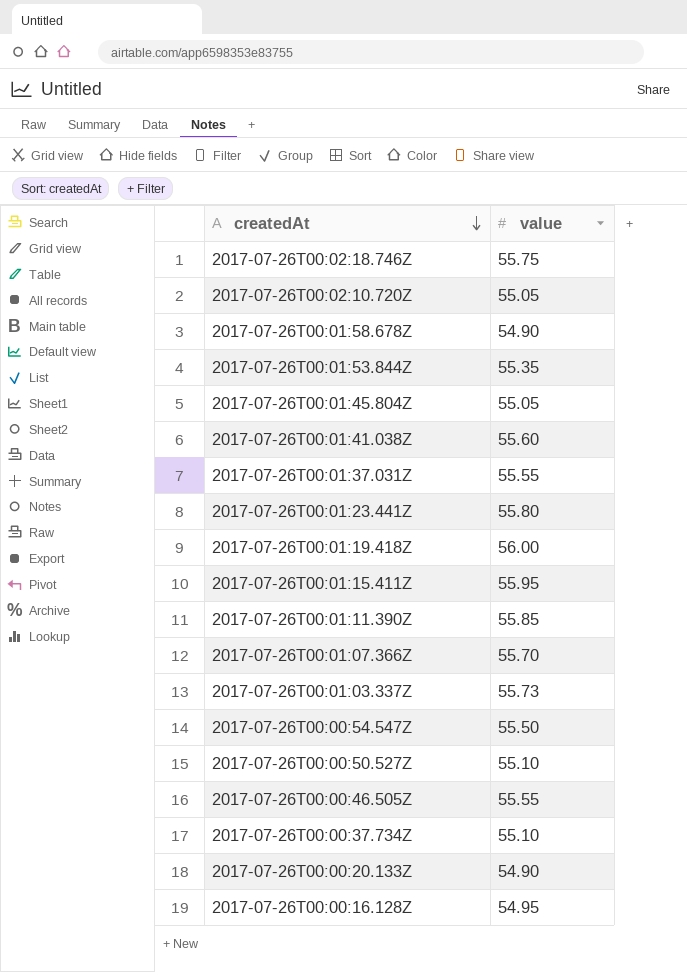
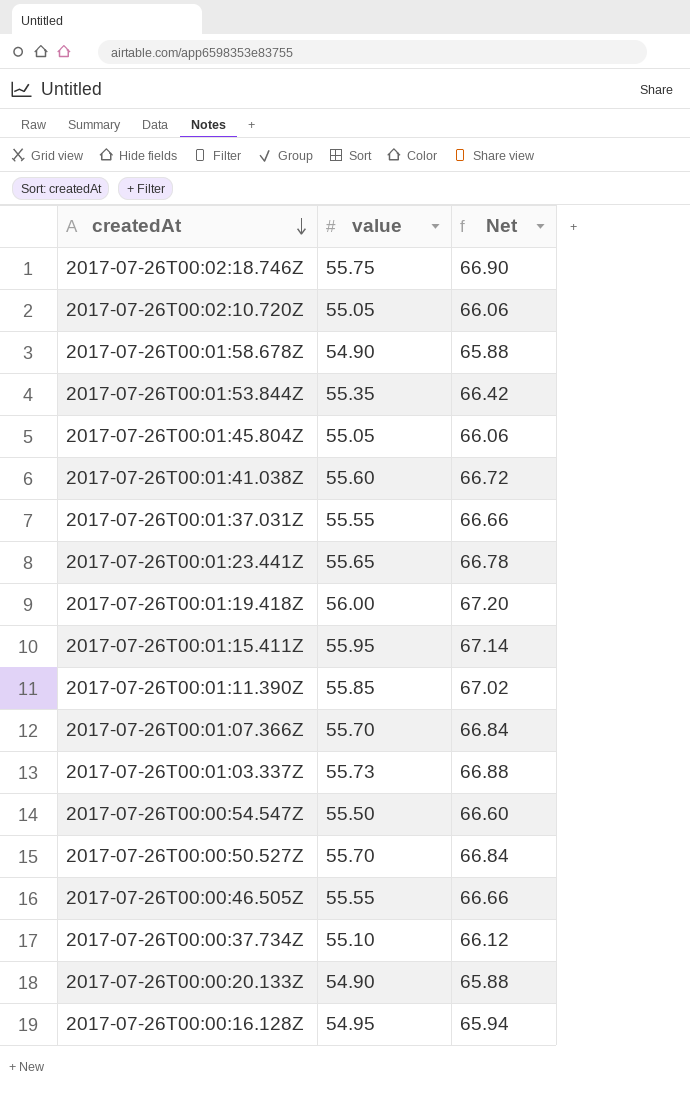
column Net | formula: none -> [value] * 1.2
2017-07-26T00:01:23.441Z | value: 55.80 -> 55.65
2017-07-26T00:00:50.527Z | value: 55.10 -> 55.70

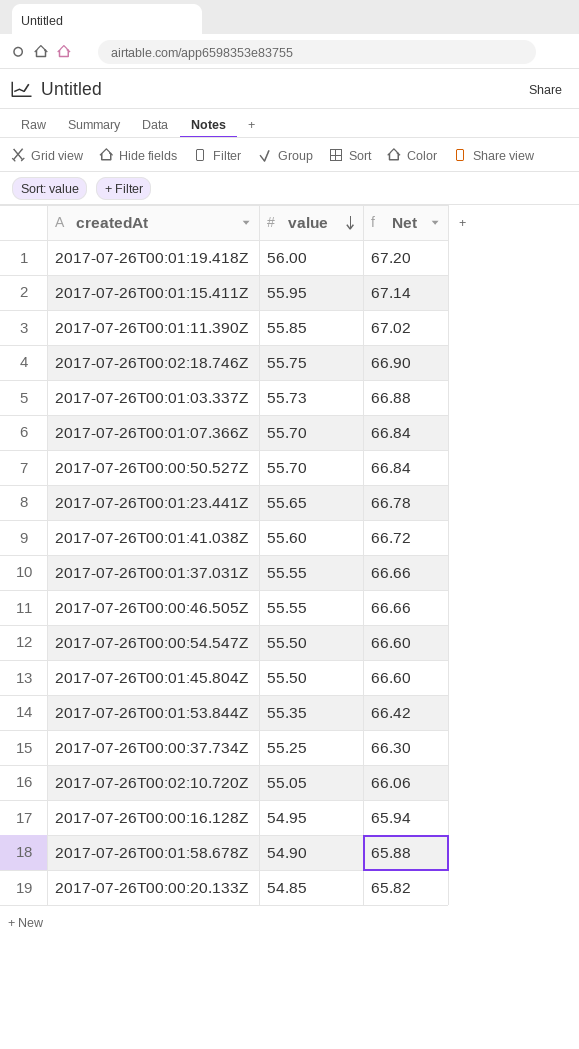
row order: createdAt descending -> value descending
2017-07-26T00:01:45.804Z | value: 55.05 -> 55.50
2017-07-26T00:01:45.804Z | Net: 66.06 -> 66.60
2017-07-26T00:00:37.734Z | value: 55.10 -> 55.25
2017-07-26T00:00:37.734Z | Net: 66.12 -> 66.30
2017-07-26T00:00:20.133Z | value: 54.90 -> 54.85
2017-07-26T00:00:20.133Z | Net: 65.88 -> 65.82

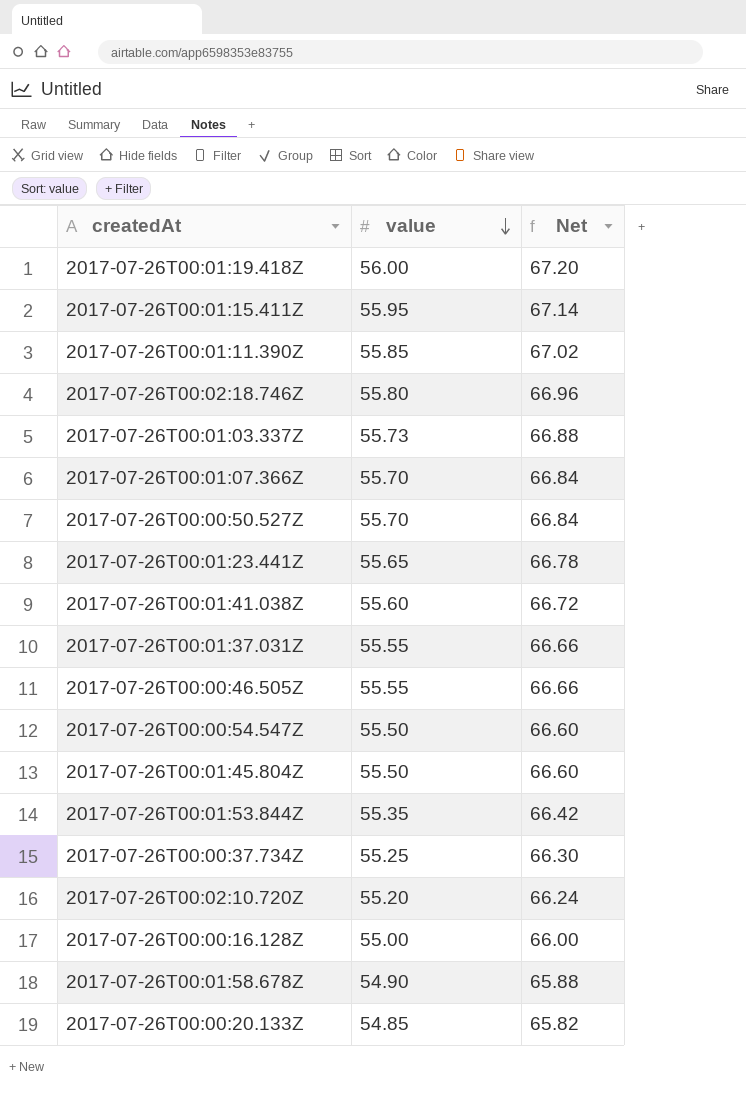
2017-07-26T00:02:18.746Z | value: 55.75 -> 55.80
2017-07-26T00:02:18.746Z | Net: 66.90 -> 66.96
2017-07-26T00:02:10.720Z | value: 55.05 -> 55.20
2017-07-26T00:02:10.720Z | Net: 66.06 -> 66.24
2017-07-26T00:00:16.128Z | value: 54.95 -> 55.00
2017-07-26T00:00:16.128Z | Net: 65.94 -> 66.00

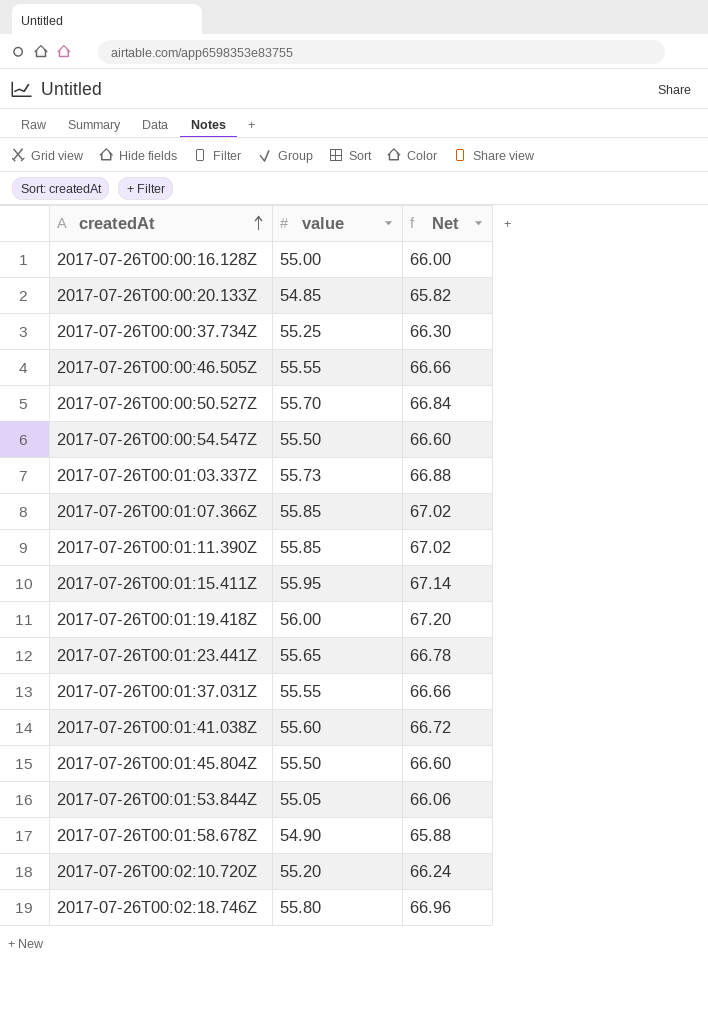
row order: value descending -> createdAt ascending
2017-07-26T00:01:07.366Z | value: 55.70 -> 55.85
2017-07-26T00:01:07.366Z | Net: 66.84 -> 67.02
2017-07-26T00:01:53.844Z | value: 55.35 -> 55.05
2017-07-26T00:01:53.844Z | Net: 66.42 -> 66.06

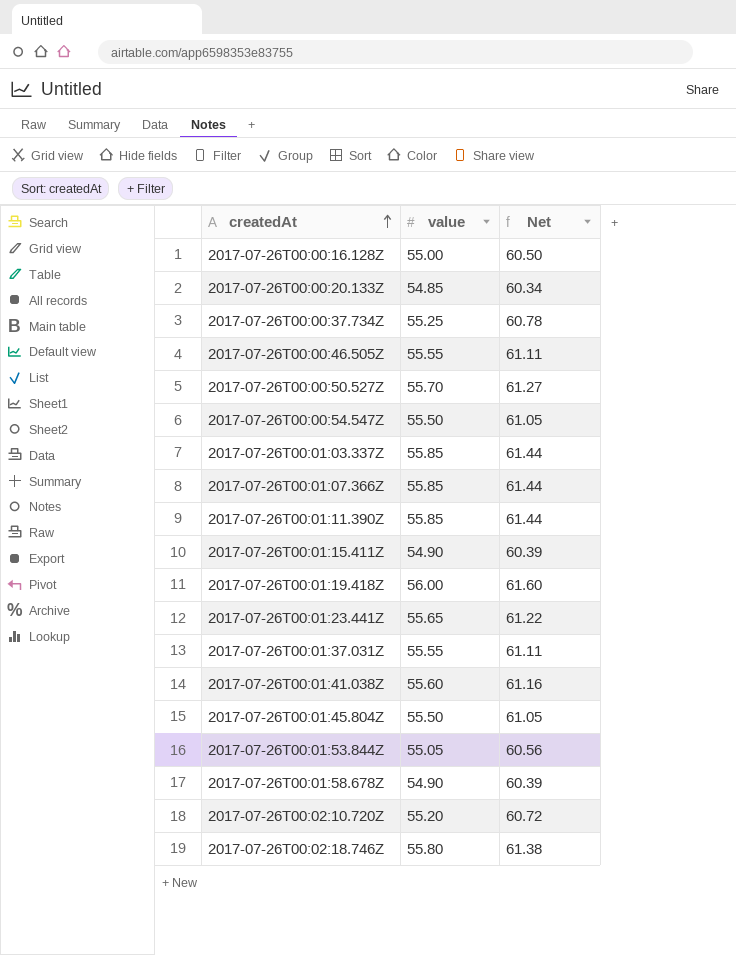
column Net | formula: [value] * 1.2 -> [value] * 1.1
2017-07-26T00:01:03.337Z | value: 55.73 -> 55.85
2017-07-26T00:01:15.411Z | value: 55.95 -> 54.90

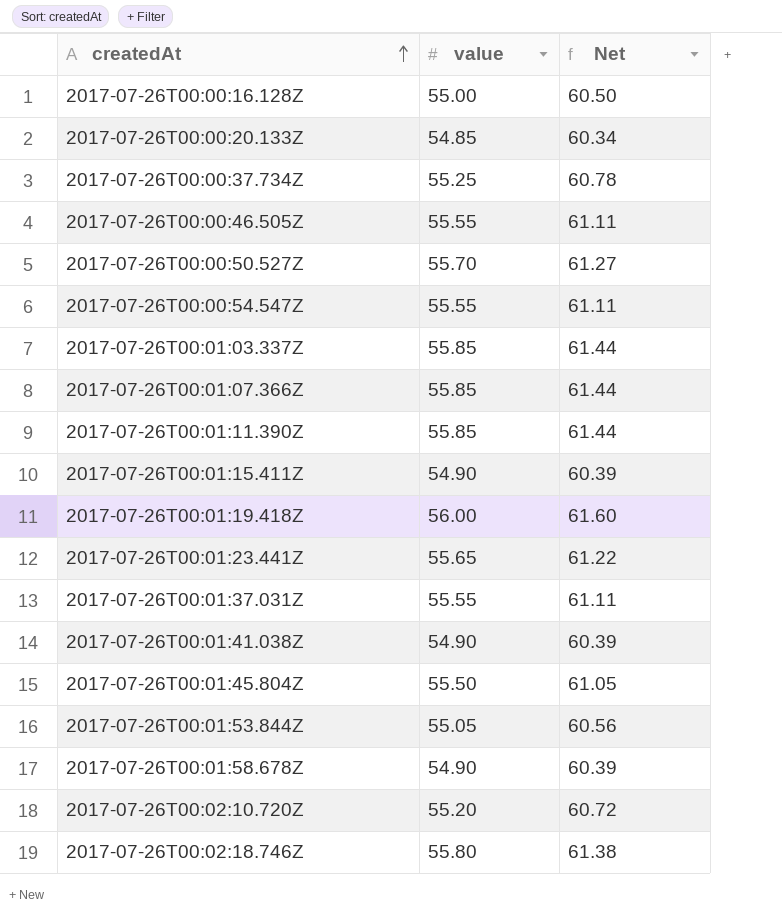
2017-07-26T00:00:54.547Z | value: 55.50 -> 55.55
2017-07-26T00:00:54.547Z | Net: 61.05 -> 61.11
2017-07-26T00:01:41.038Z | value: 55.60 -> 54.90
2017-07-26T00:01:41.038Z | Net: 61.16 -> 60.39

